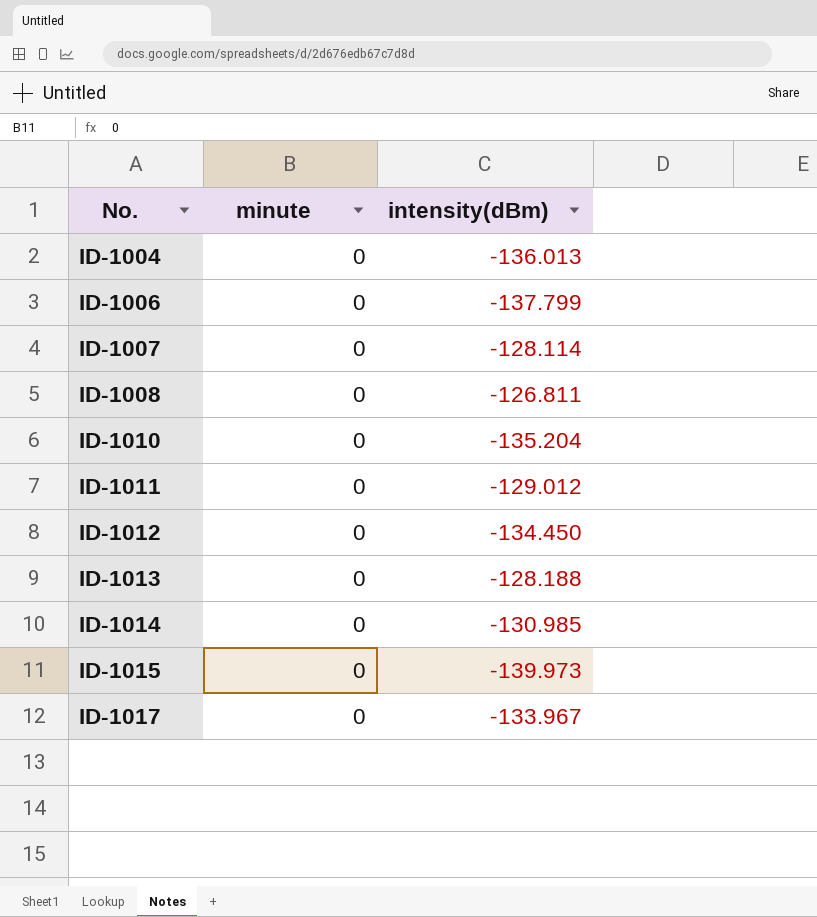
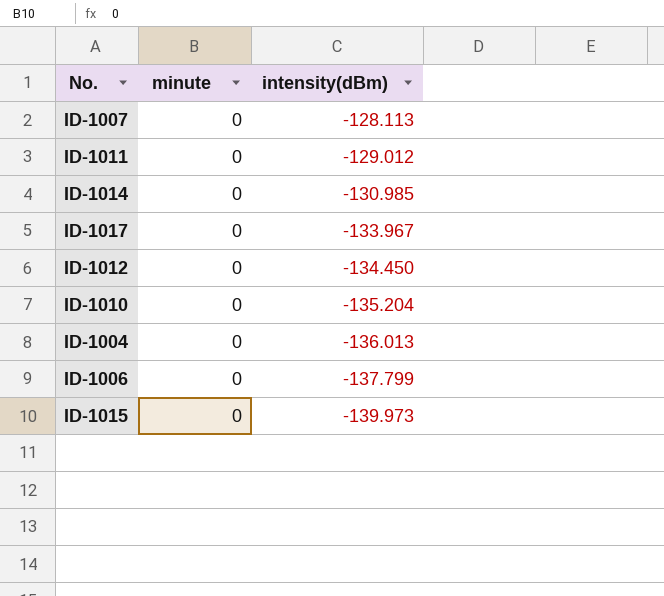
row order: No. ascending -> intensity(dBm) descending
row ID-1008: 0 | -126.811 -> none
row ID-1013: 0 | -128.188 -> none
ID-1007 | intensity(dBm): -128.114 -> -128.113

